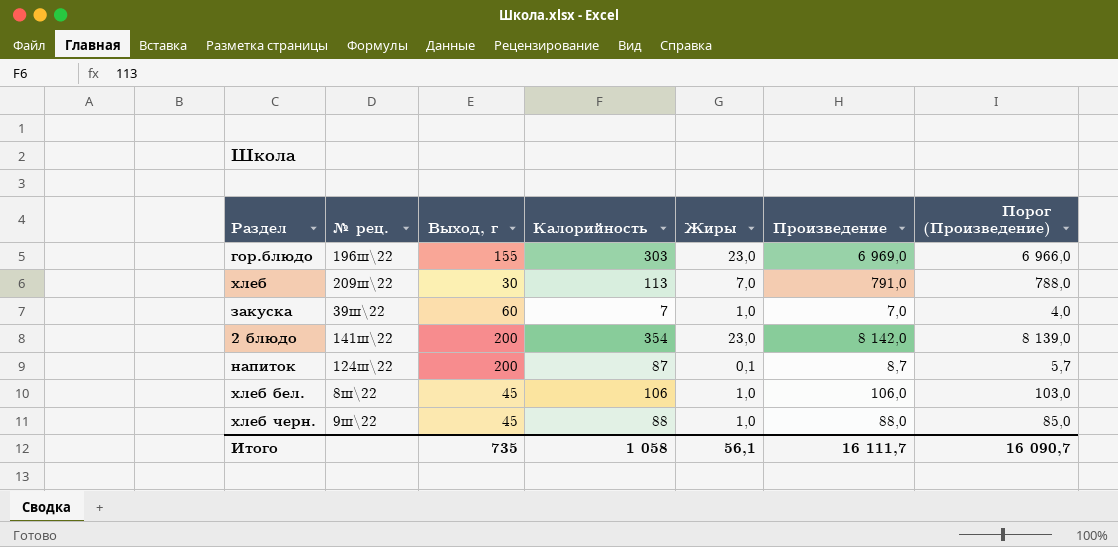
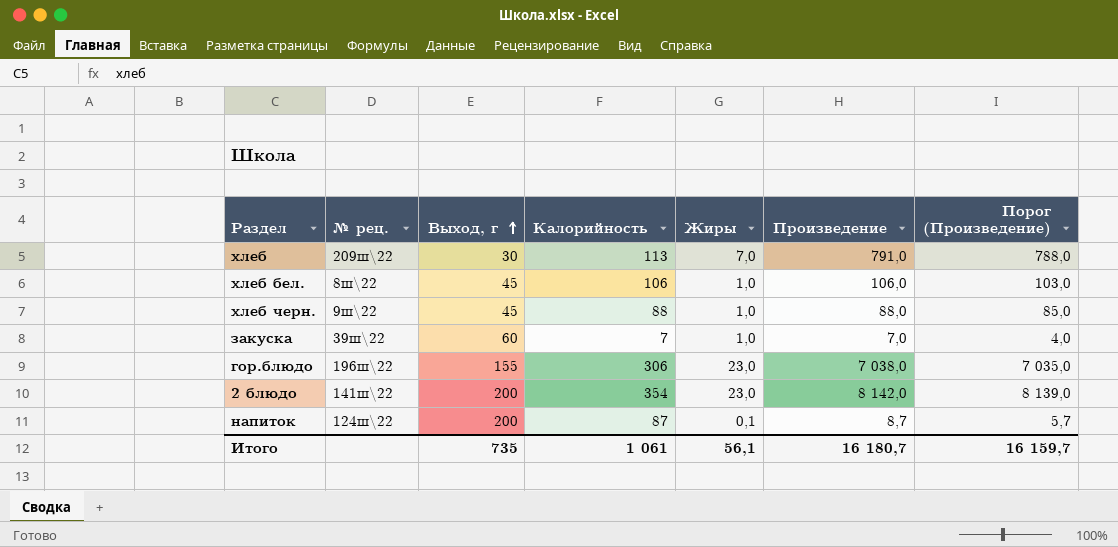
row order: none -> Выход, г ascending
гор.блюдо | Калорийность: 303 -> 306
гор.блюдо | Произведение: 6 969,0 -> 7 038,0
гор.блюдо | Порог (Произведение): 6 966,0 -> 7 035,0
Итого | Калорийность: 1 058 -> 1 061
Итого | Произведение: 16 111,7 -> 16 180,7
Итого | Порог (Произведение): 16 090,7 -> 16 159,7

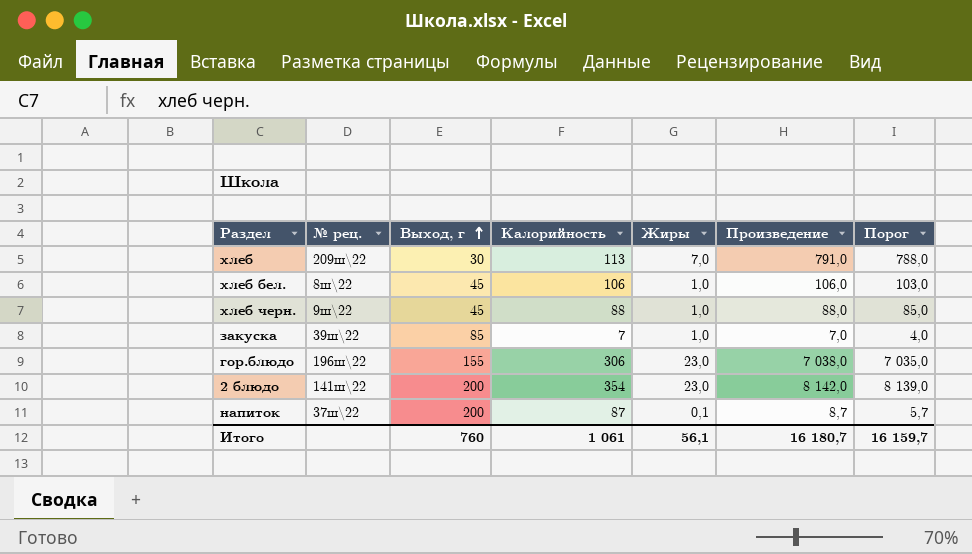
column name: Порог (Произведение) -> Порог
закуска | Выход, г: 60 -> 85
напиток | № рец.: 124ш\22 -> 37ш\22
Итого | Выход, г: 735 -> 760

